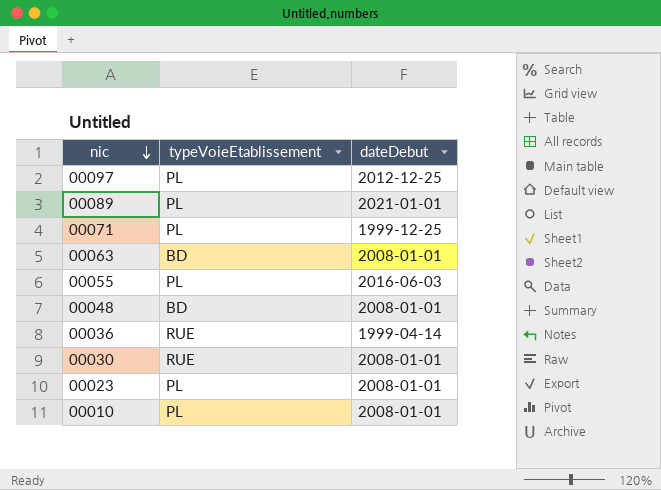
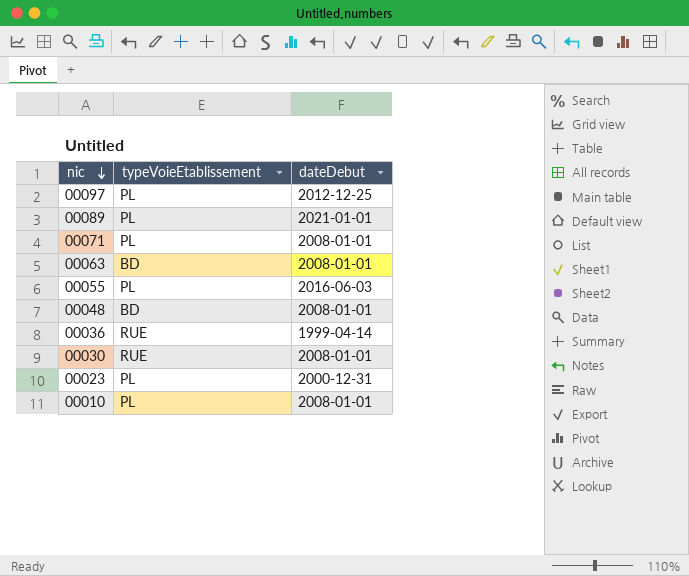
00071 | dateDebut: 1999-12-25 -> 2008-01-01
00023 | dateDebut: 2008-01-01 -> 2000-12-31

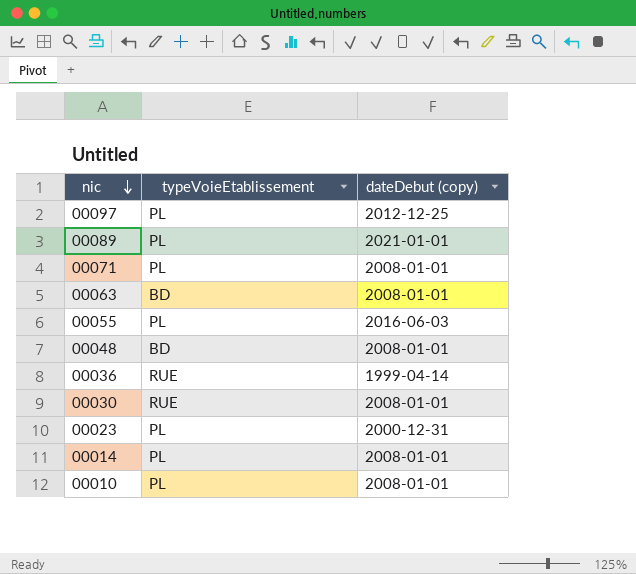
column name: dateDebut -> dateDebut (copy)
row 00014: none -> PL | 2008-01-01

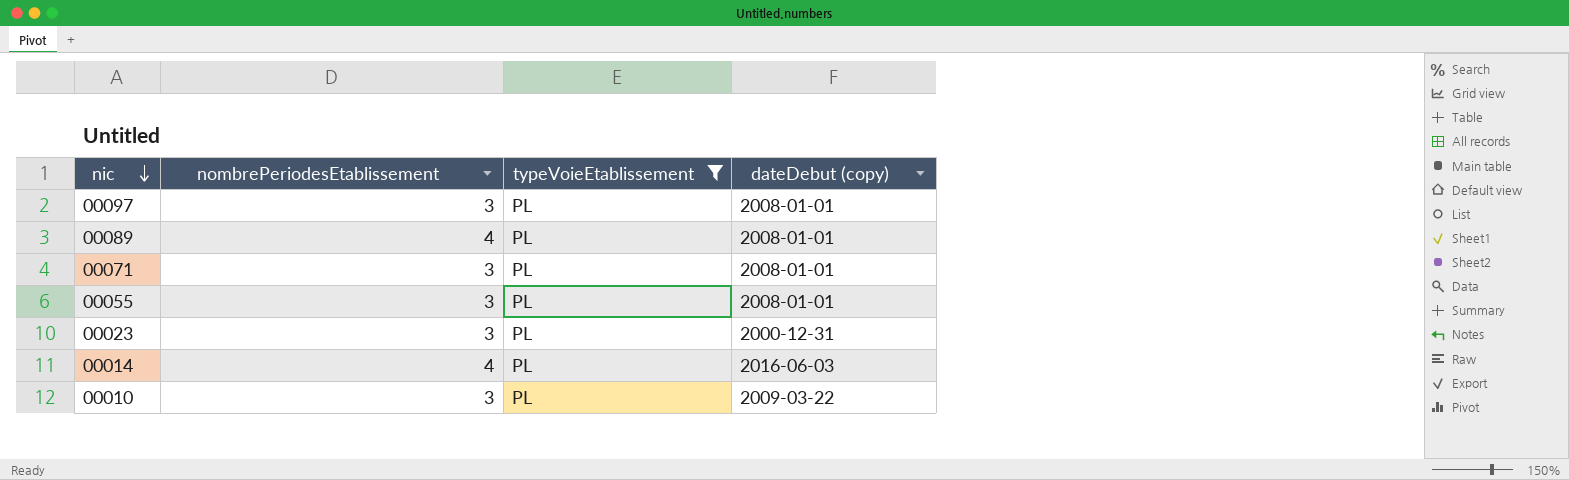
filter: none -> typeVoieEtablissement = PL
column nombrePeriodesEtablissement | position: none -> 2
00097 | dateDebut (copy): 2012-12-25 -> 2008-01-01
00089 | dateDebut (copy): 2021-01-01 -> 2008-01-01
00055 | dateDebut (copy): 2016-06-03 -> 2008-01-01
00014 | dateDebut (copy): 2008-01-01 -> 2016-06-03
00010 | dateDebut (copy): 2008-01-01 -> 2009-03-22

